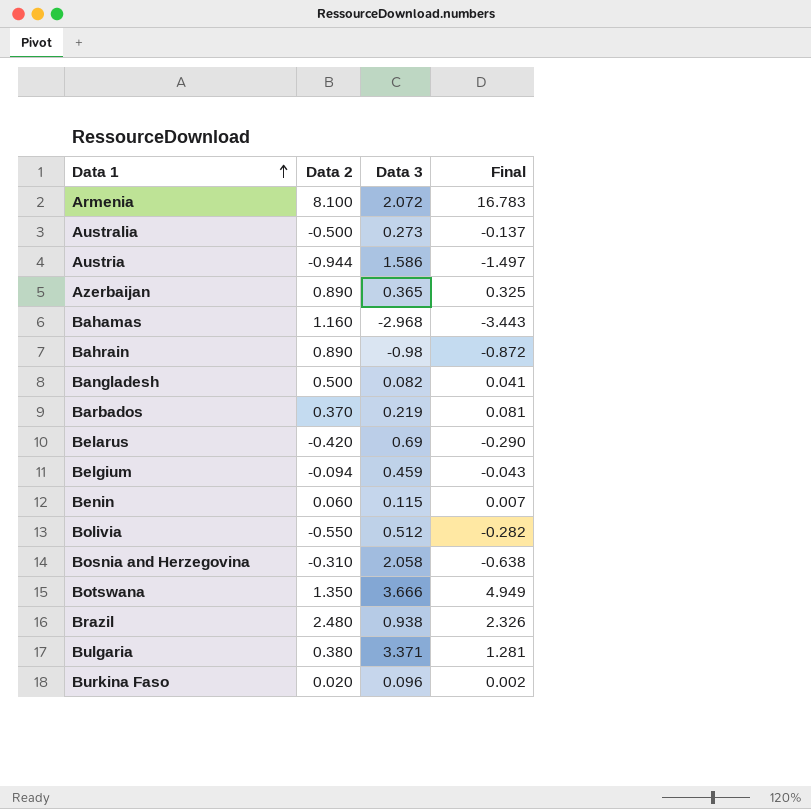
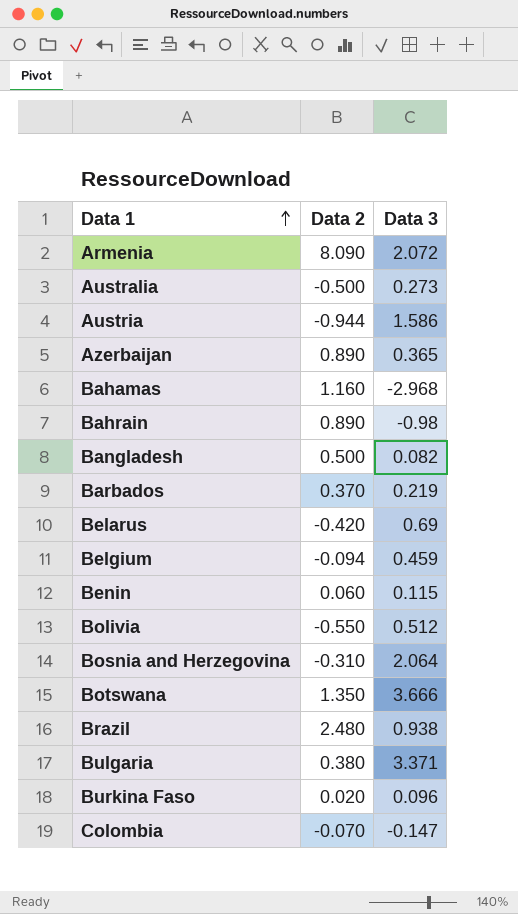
column Final | formula: [Data 2] * [Data 3] -> none
Armenia | Data 2: 8.100 -> 8.090
Bosnia and Herzegovina | Data 3: 2.058 -> 2.064
row Colombia: none -> -0.070 | -0.147

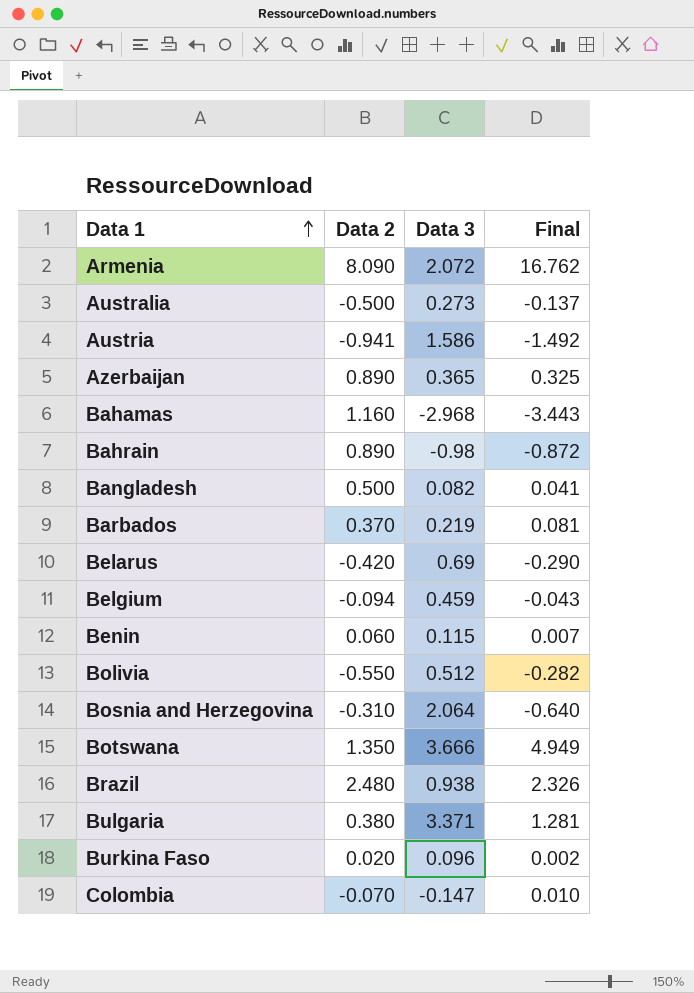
column Final | formula: none -> [Data 2] * [Data 3]
Austria | Data 2: -0.944 -> -0.941

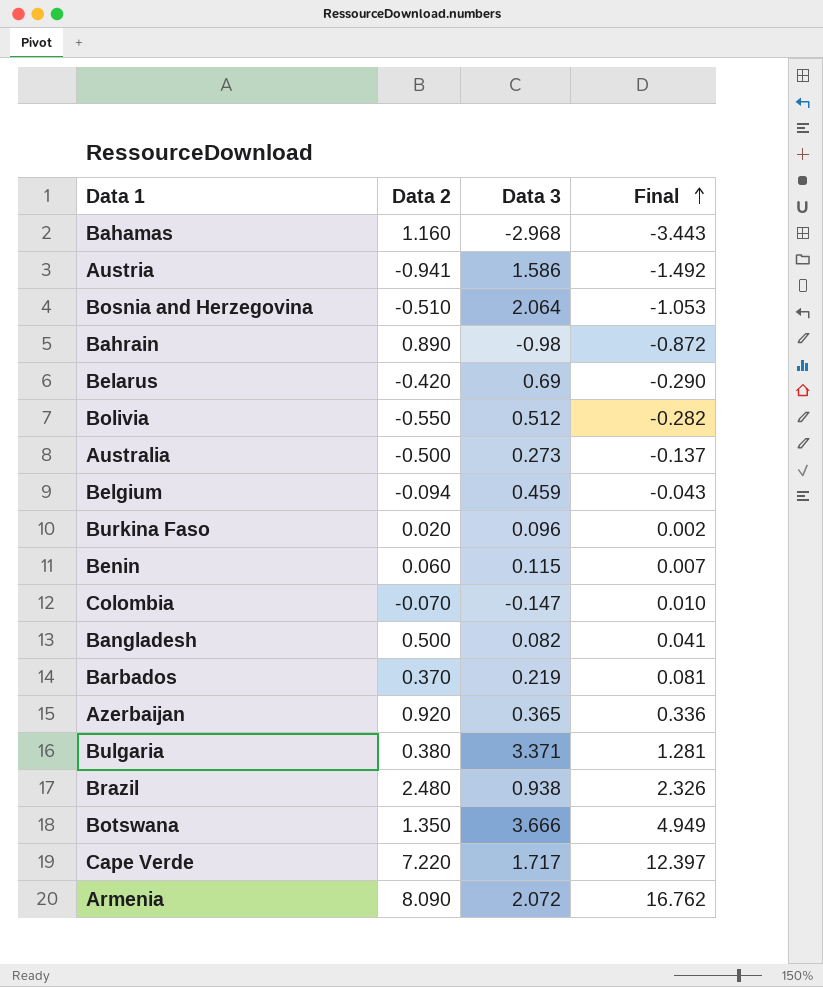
row order: Data 1 ascending -> Final ascending
Bosnia and Herzegovina | Data 2: -0.310 -> -0.510
Bosnia and Herzegovina | Final: -0.640 -> -1.053
Azerbaijan | Data 2: 0.890 -> 0.920
Azerbaijan | Final: 0.325 -> 0.336
row Cape Verde: none -> 7.220 | 1.717 | 12.397

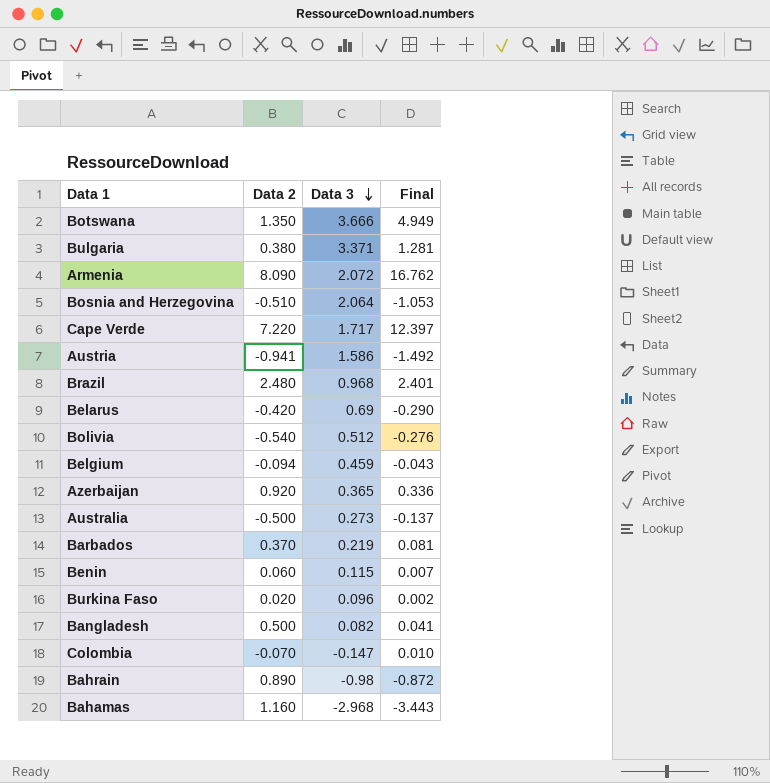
row order: Final ascending -> Data 3 descending
Brazil | Data 3: 0.938 -> 0.968
Brazil | Final: 2.326 -> 2.401
Bolivia | Data 2: -0.550 -> -0.540
Bolivia | Final: -0.282 -> -0.276

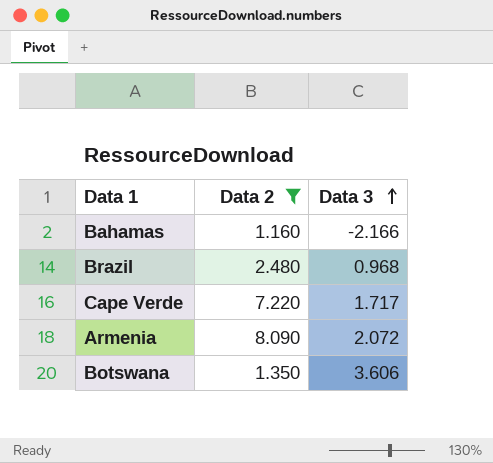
filter: none -> Data 2 >= 1.160
row order: Data 3 descending -> Data 3 ascending
column Final | formula: [Data 2] * [Data 3] -> none
Bahamas | Data 3: -2.968 -> -2.166
Botswana | Data 3: 3.666 -> 3.606

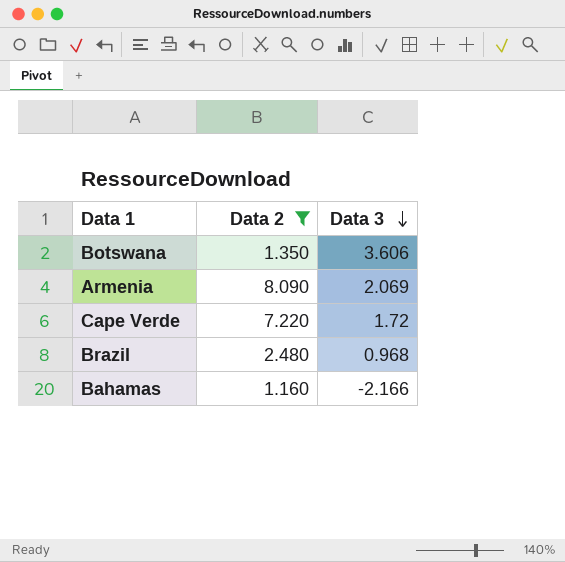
row order: Data 3 ascending -> Data 3 descending
Armenia | Data 3: 2.072 -> 2.069
Cape Verde | Data 3: 1.717 -> 1.72

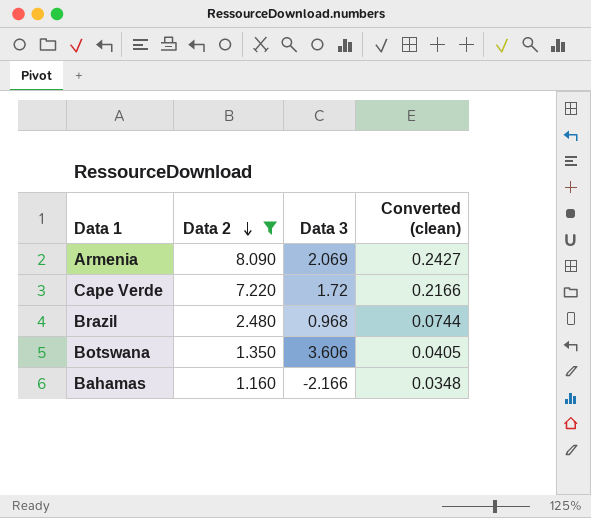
row order: Data 3 descending -> Data 2 descending
column Converted (clean) | formula: none -> [Data 2] * 0.03

